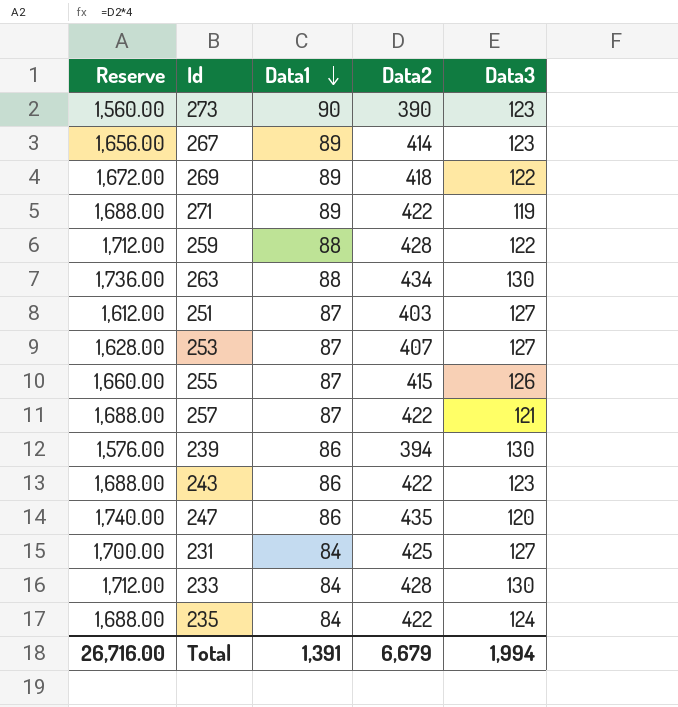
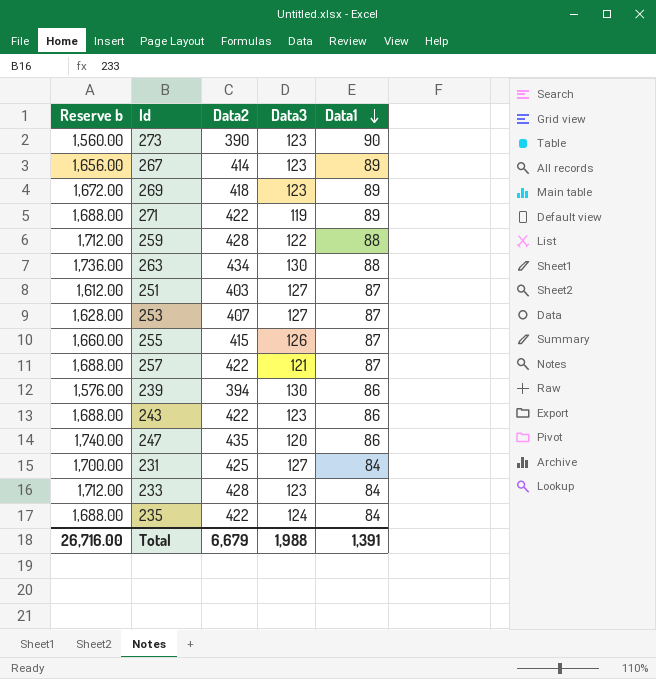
column name: Reserve -> Reserve b
column Data1 | position: 3 -> 5
269 | Data3: 122 -> 123
233 | Data3: 130 -> 123
Total | Data3: 1,994 -> 1,988

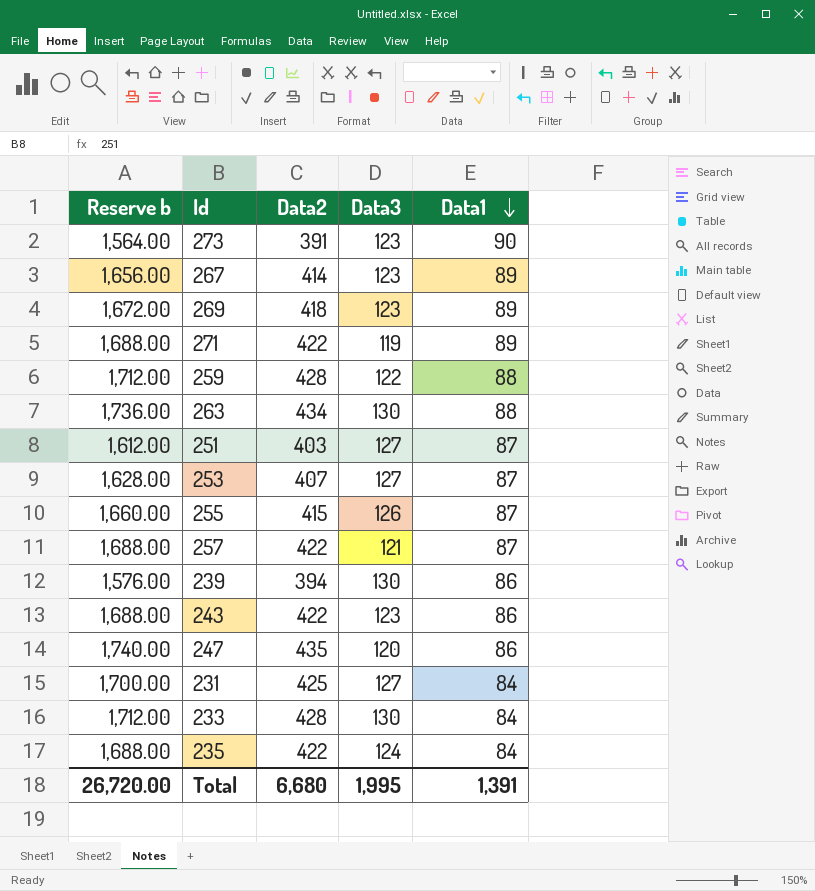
273 | Reserve b: 1,560.00 -> 1,564.00
273 | Data2: 390 -> 391
233 | Data3: 123 -> 130
Total | Reserve b: 26,716.00 -> 26,720.00
Total | Data2: 6,679 -> 6,680
Total | Data3: 1,988 -> 1,995

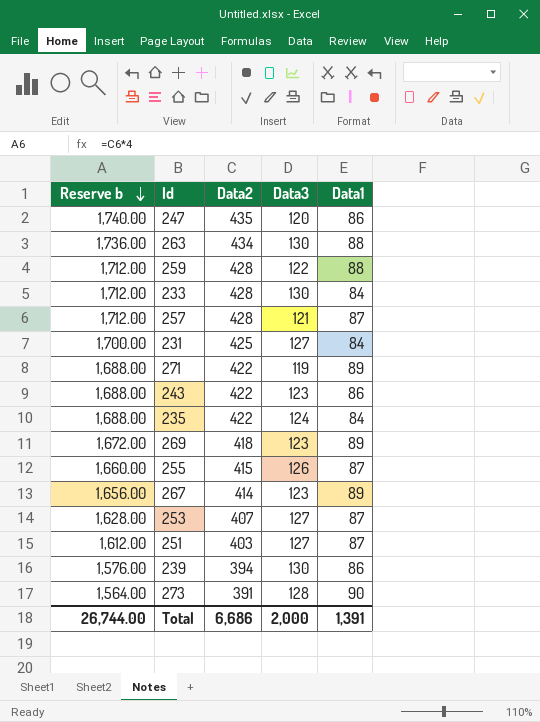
row order: Data1 descending -> Reserve b descending
257 | Reserve b: 1,688.00 -> 1,712.00
257 | Data2: 422 -> 428
273 | Data3: 123 -> 128
Total | Reserve b: 26,720.00 -> 26,744.00
Total | Data2: 6,680 -> 6,686
Total | Data3: 1,995 -> 2,000

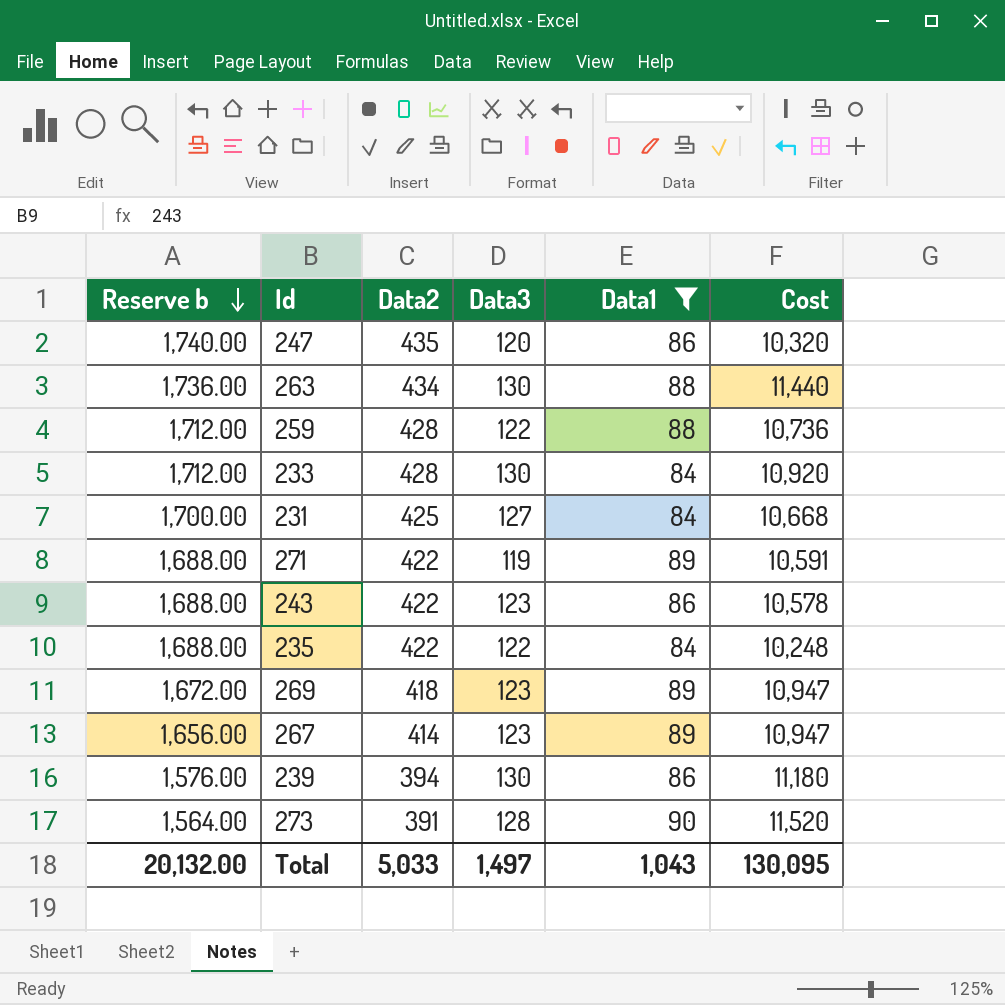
filter: none -> Data1 != 87
column Cost | formula: none -> [Data3] * [Data1]
235 | Data3: 124 -> 122
Total | Reserve b: 26,744.00 -> 20,132.00
Total | Data2: 6,686 -> 5,033
Total | Data3: 2,000 -> 1,497
Total | Data1: 1,391 -> 1,043

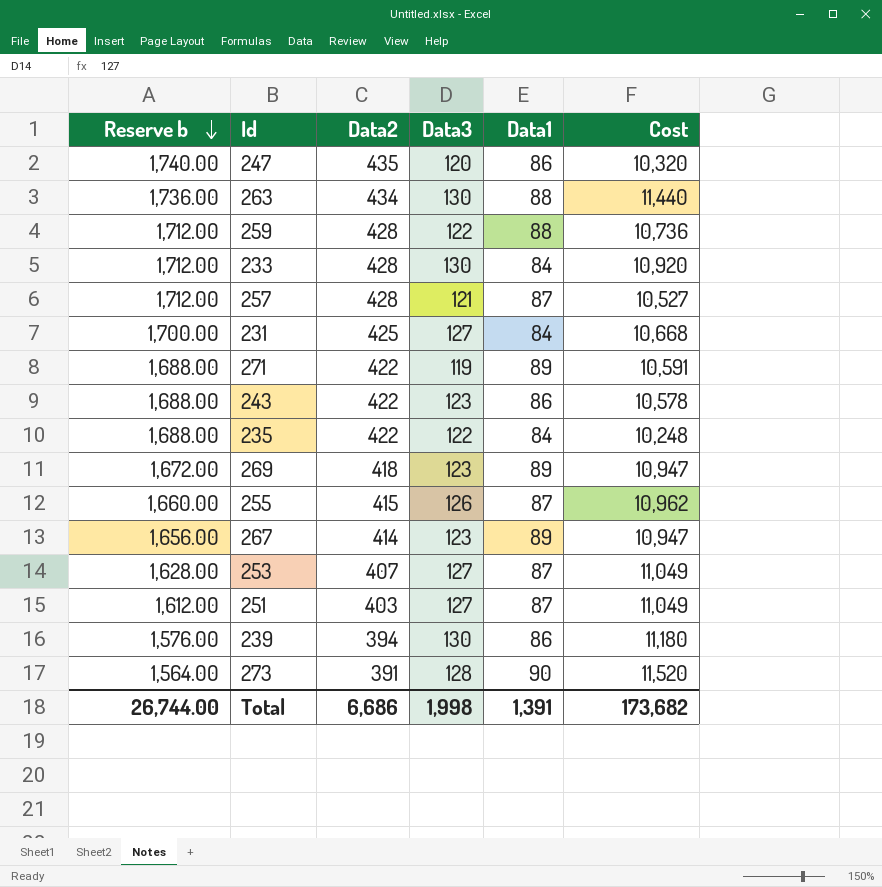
filter: Data1 != 87 -> none
Total | Reserve b: 20,132.00 -> 26,744.00
Total | Data2: 5,033 -> 6,686
Total | Data3: 1,497 -> 1,998
Total | Data1: 1,043 -> 1,391
Total | Cost: 130,095 -> 173,682

